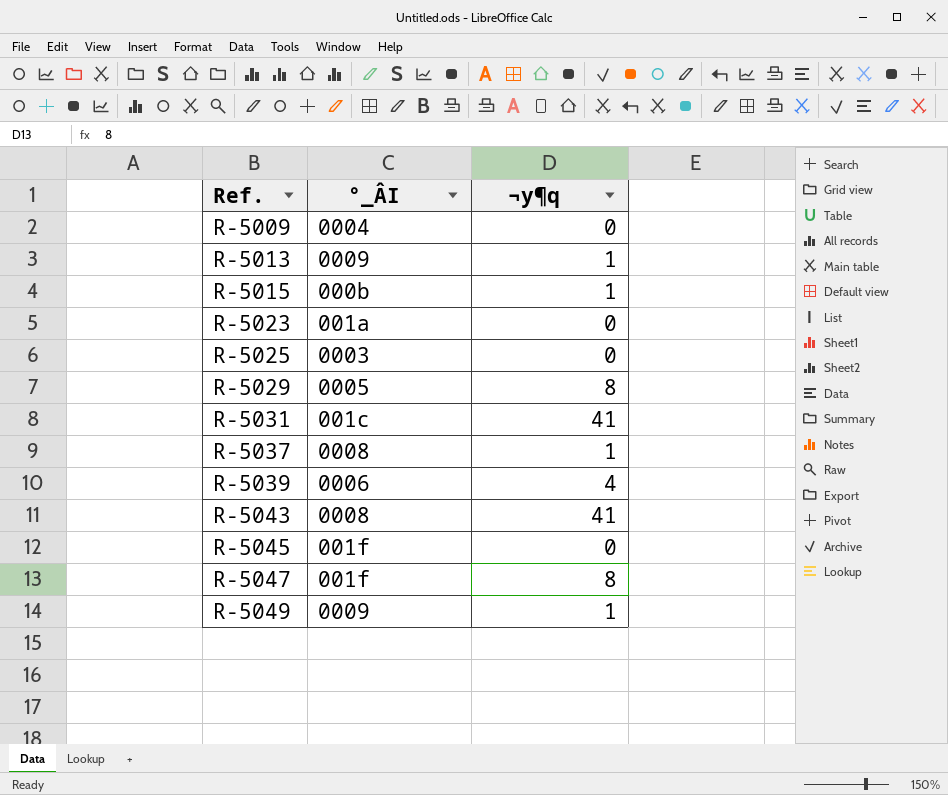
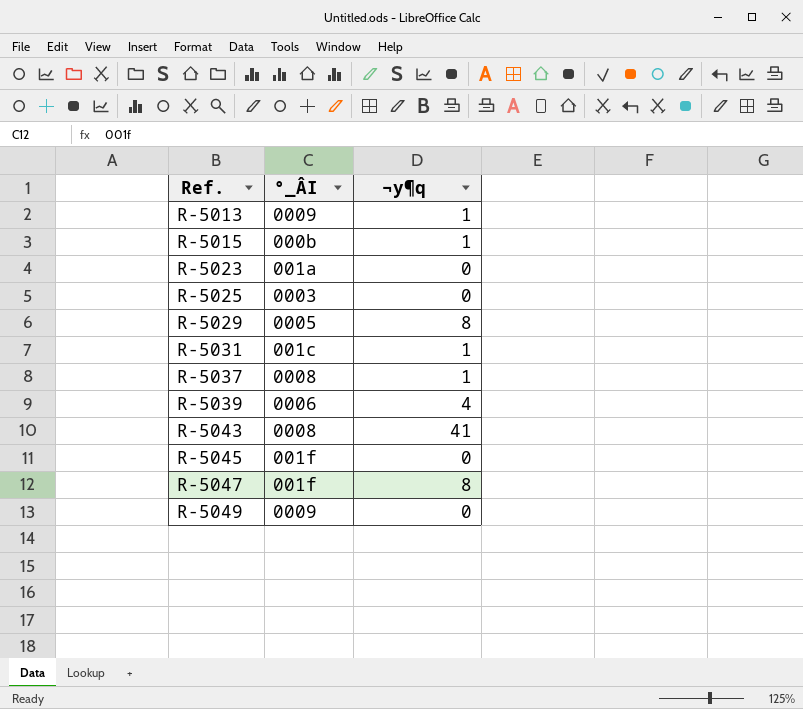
row R-5009: 0004 | 0 -> none
R-5031 | ¬y¶q: 41 -> 1
R-5049 | ¬y¶q: 1 -> 0

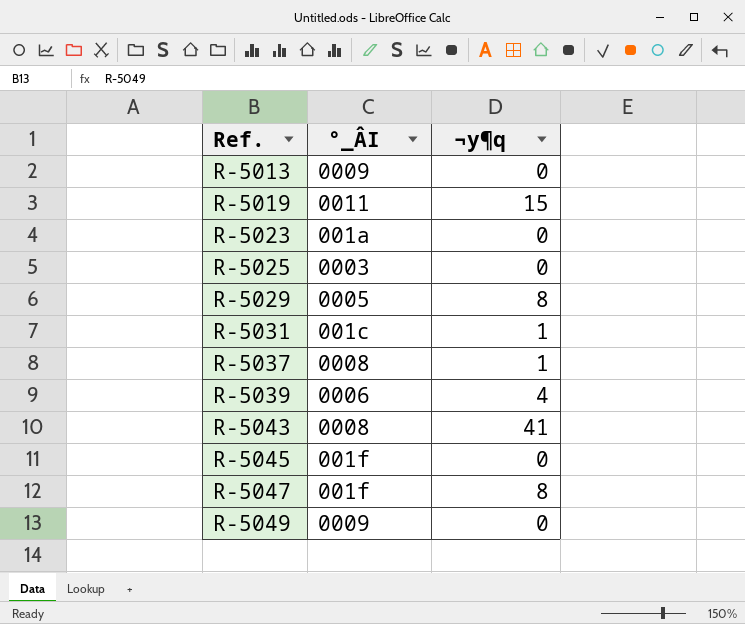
row R-5015: 000b | 1 -> none
R-5013 | ¬y¶q: 1 -> 0
row R-5019: none -> 0011 | 15

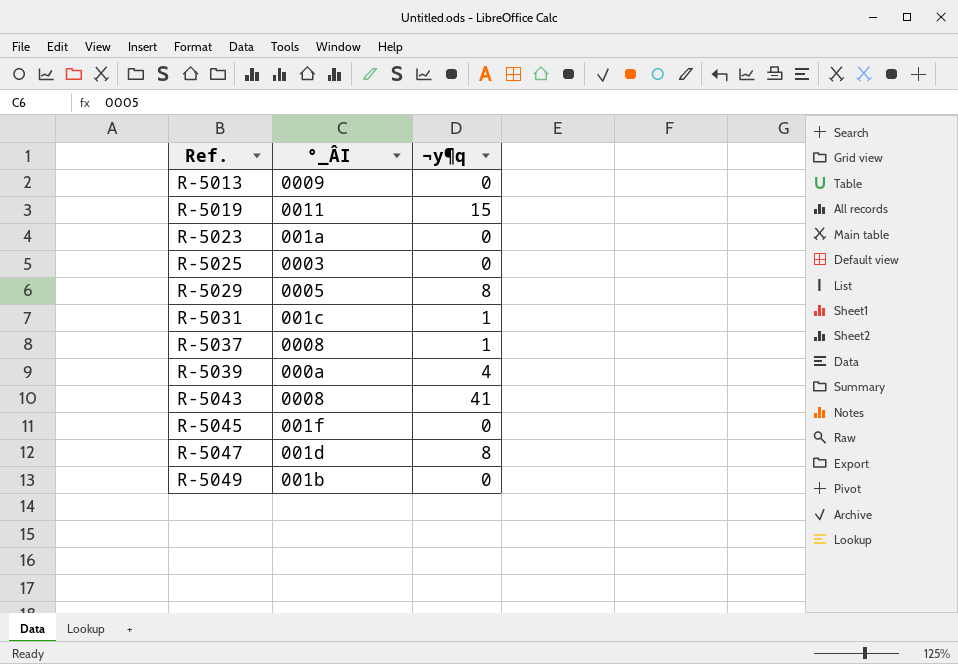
R-5039 | °_ÂI: 0006 -> 000a
R-5047 | °_ÂI: 001f -> 001d
R-5049 | °_ÂI: 0009 -> 001b

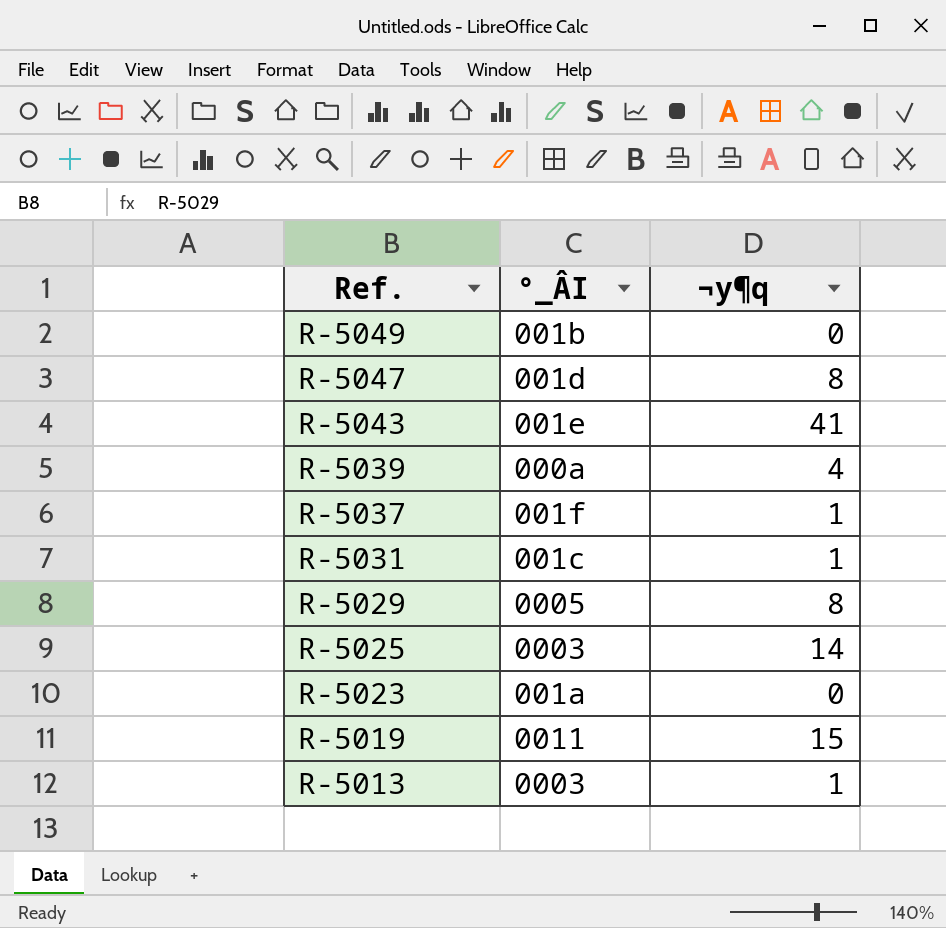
row order: Ref. ascending -> Ref. descending
row R-5045: 001f | 0 -> none
R-5043 | °_ÂI: 0008 -> 001e
R-5037 | °_ÂI: 0008 -> 001f
R-5025 | ¬y¶q: 0 -> 14
R-5013 | °_ÂI: 0009 -> 0003
R-5013 | ¬y¶q: 0 -> 1

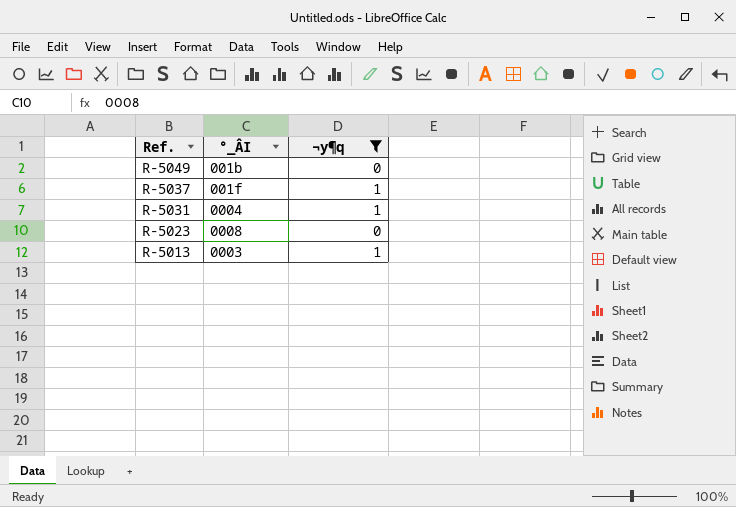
filter: none -> ¬y¶q <= 1
R-5031 | °_ÂI: 001c -> 0004
R-5023 | °_ÂI: 001a -> 0008

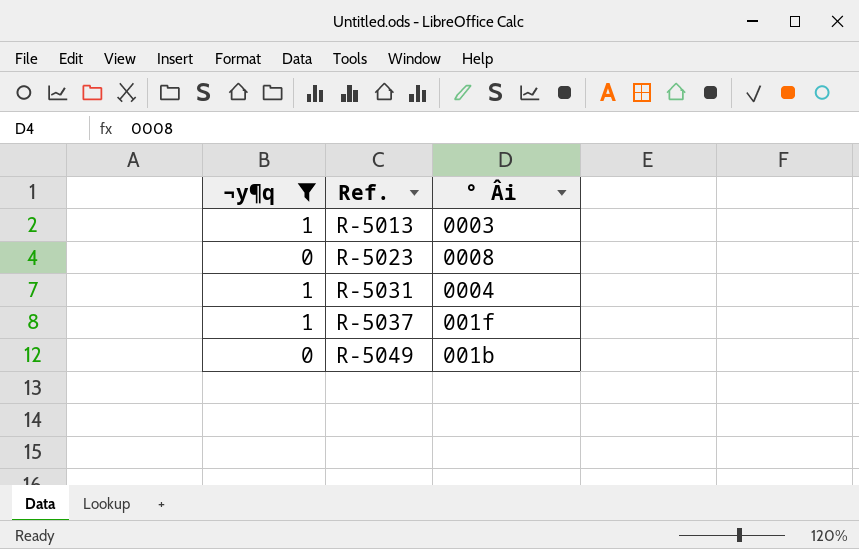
row order: Ref. descending -> Ref. ascending
column ¬y¶q | position: 3 -> 1
column name: °_ÂI -> ° Âi

